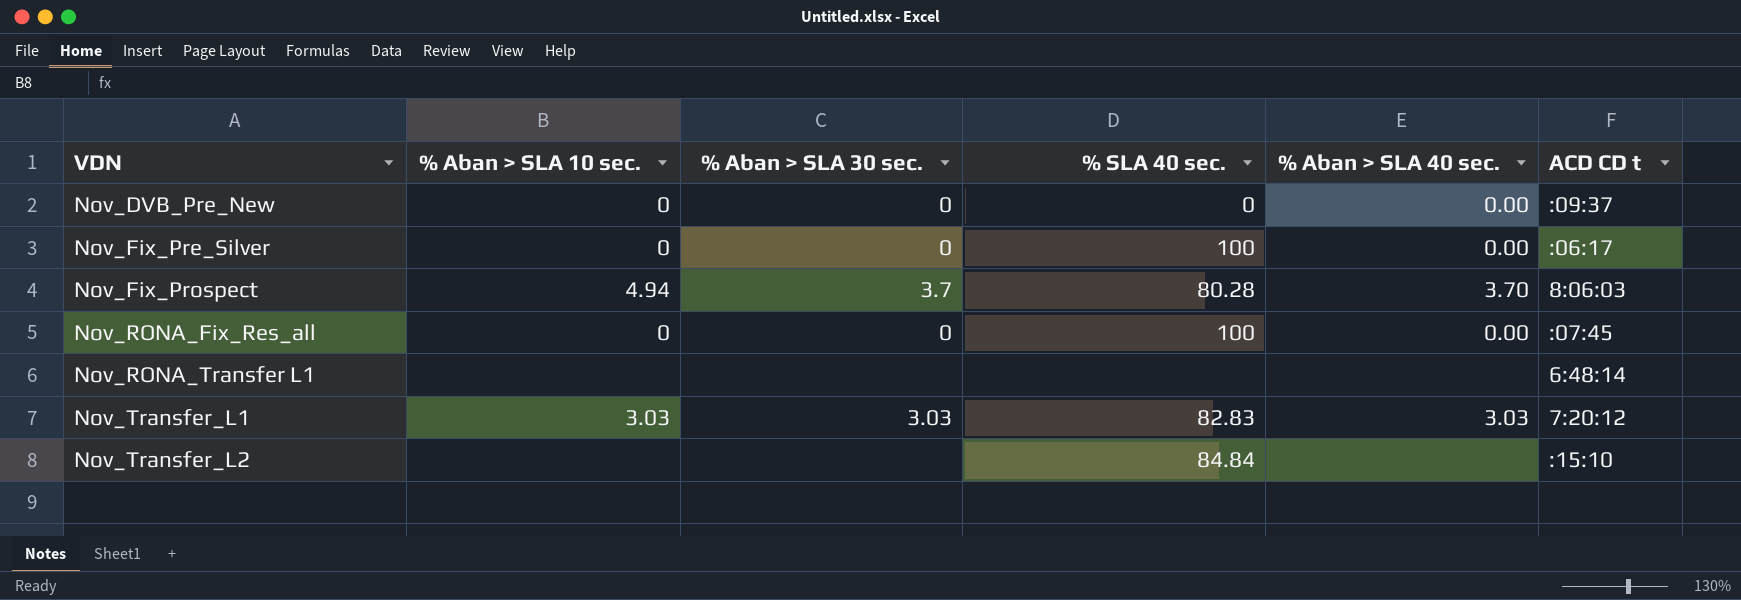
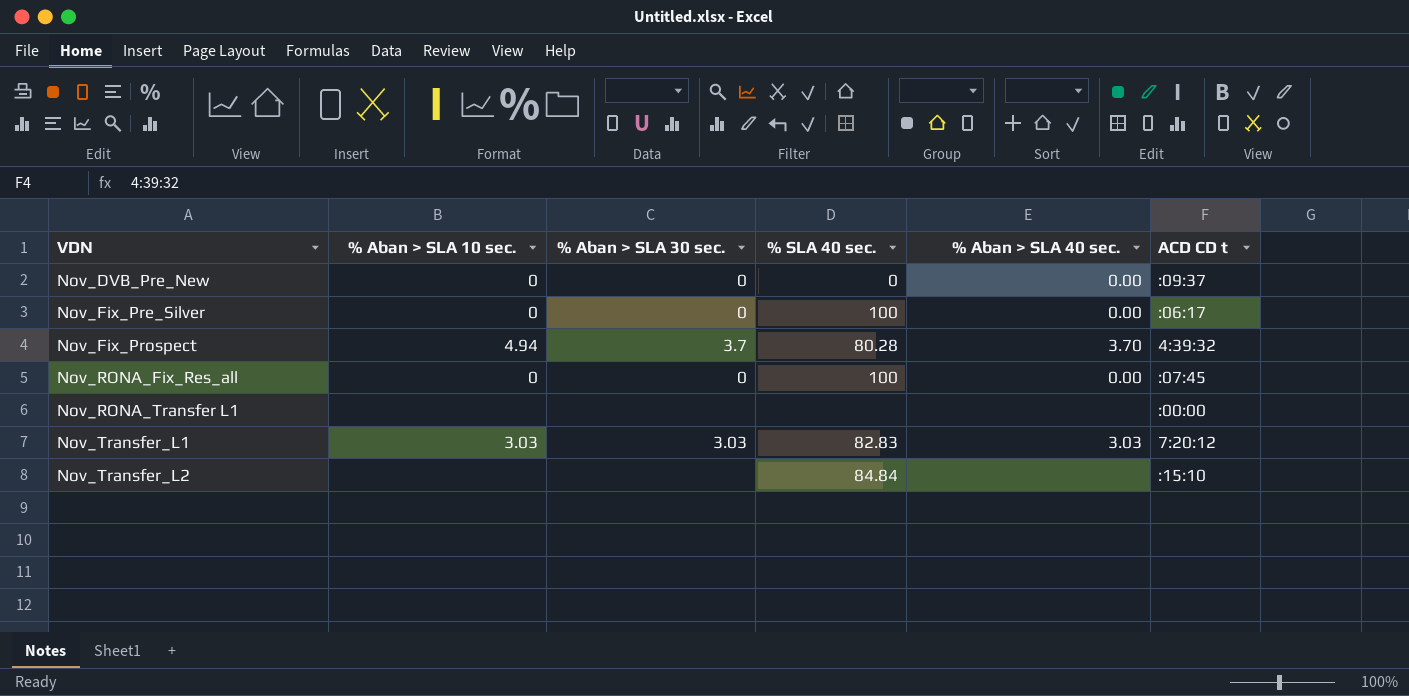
Nov_Fix_Prospect | ACD CD t: 8:06:03 -> 4:39:32
Nov_RONA_Transfer L1 | ACD CD t: 6:48:14 -> :00:00

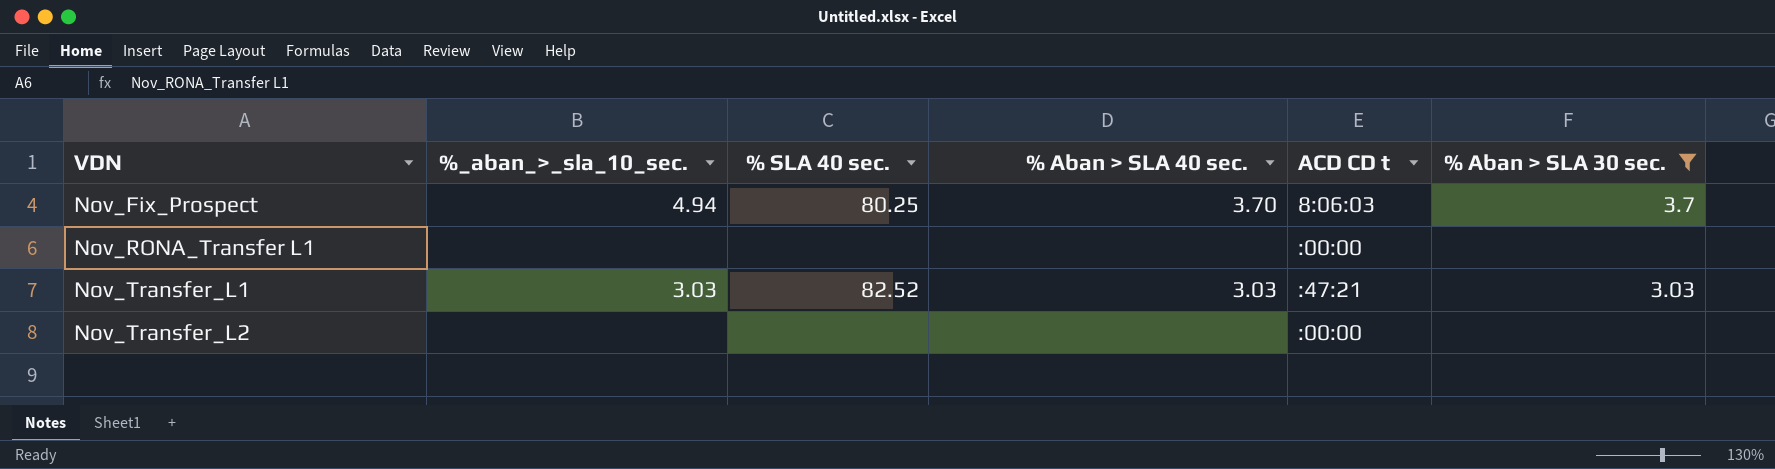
filter: none -> % Aban > SLA 30 sec. != 0
column name: % Aban > SLA 10 sec. -> %_aban_>_sla_10_sec.
column % Aban > SLA 30 sec. | position: 3 -> 6
Nov_Fix_Prospect | % SLA 40 sec.: 80.28 -> 80.25
Nov_Fix_Prospect | ACD CD t: 4:39:32 -> 8:06:03
Nov_Transfer_L1 | % SLA 40 sec.: 82.83 -> 82.52
Nov_Transfer_L1 | ACD CD t: 7:20:12 -> :47:21
Nov_Transfer_L2 | % SLA 40 sec.: 84.84 -> none
Nov_Transfer_L2 | ACD CD t: :15:10 -> :00:00

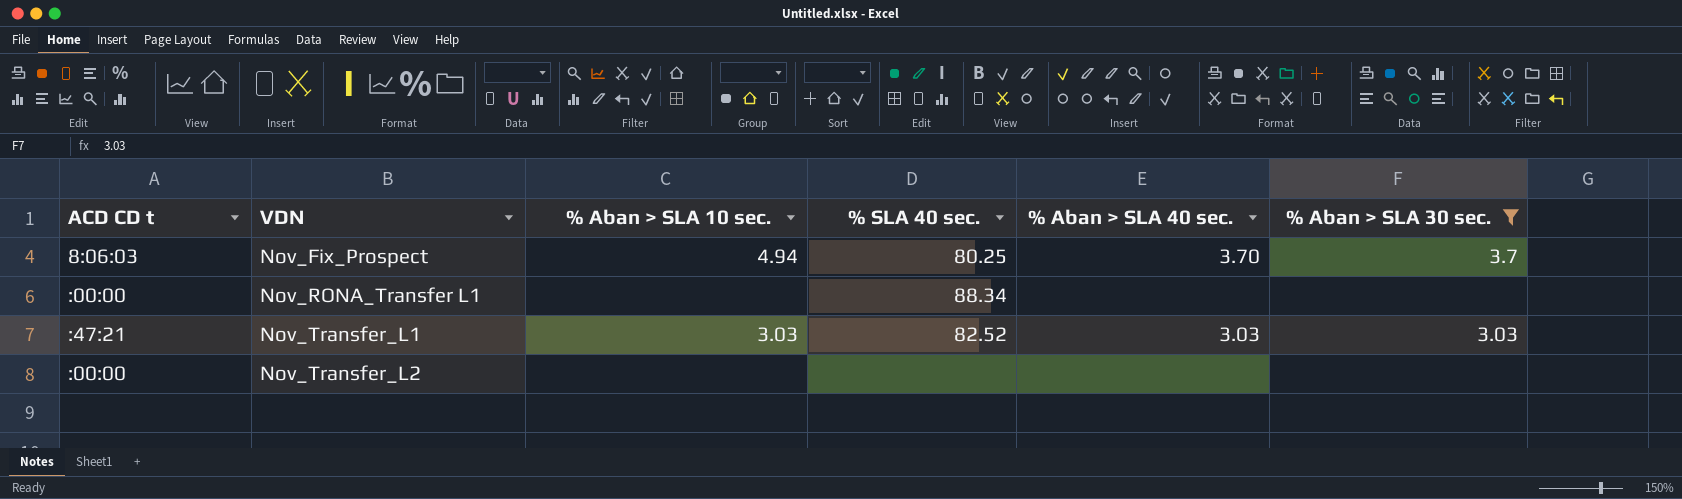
column ACD CD t | position: 5 -> 1
column name: %_aban_>_sla_10_sec. -> % Aban > SLA 10 sec.
Nov_RONA_Transfer L1 | % SLA 40 sec.: none -> 88.34

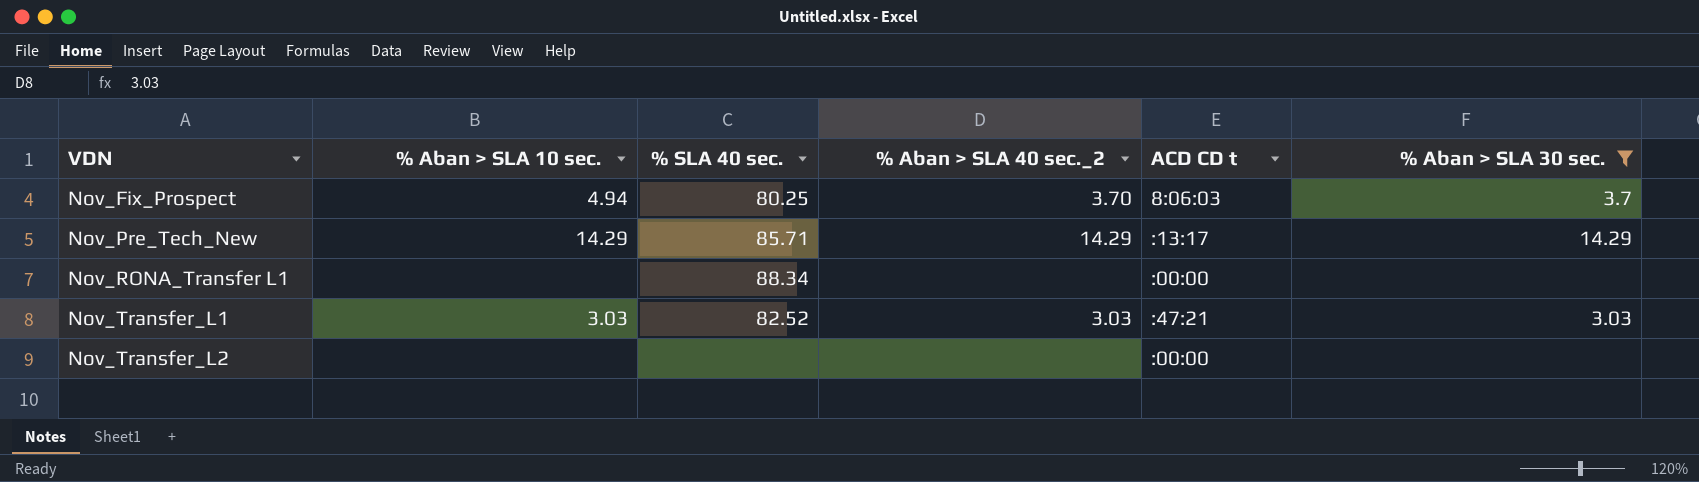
column name: % Aban > SLA 40 sec. -> % Aban > SLA 40 sec._2
column ACD CD t | position: 1 -> 5
row Nov_Pre_Tech_New: none -> 14.29 | 85.71 | 14.29 | :13:17 | 14.29

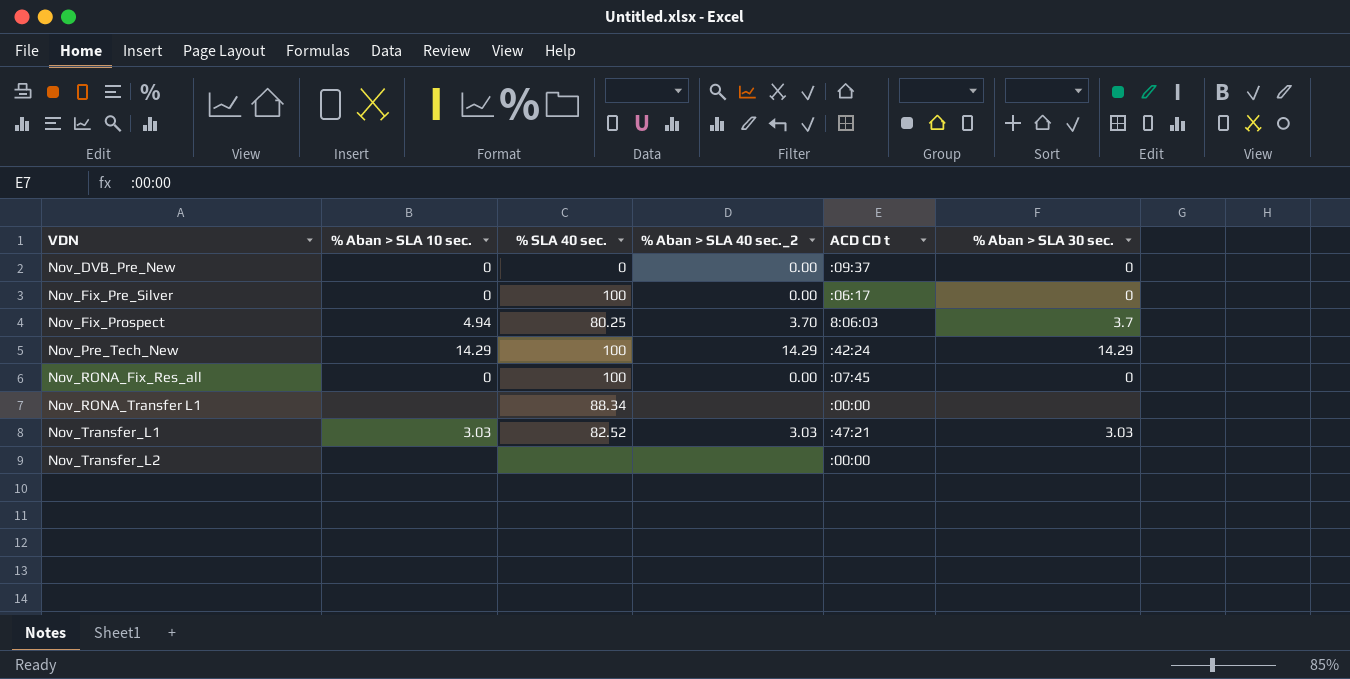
filter: % Aban > SLA 30 sec. != 0 -> none
Nov_Pre_Tech_New | % SLA 40 sec.: 85.71 -> 100
Nov_Pre_Tech_New | ACD CD t: :13:17 -> :42:24

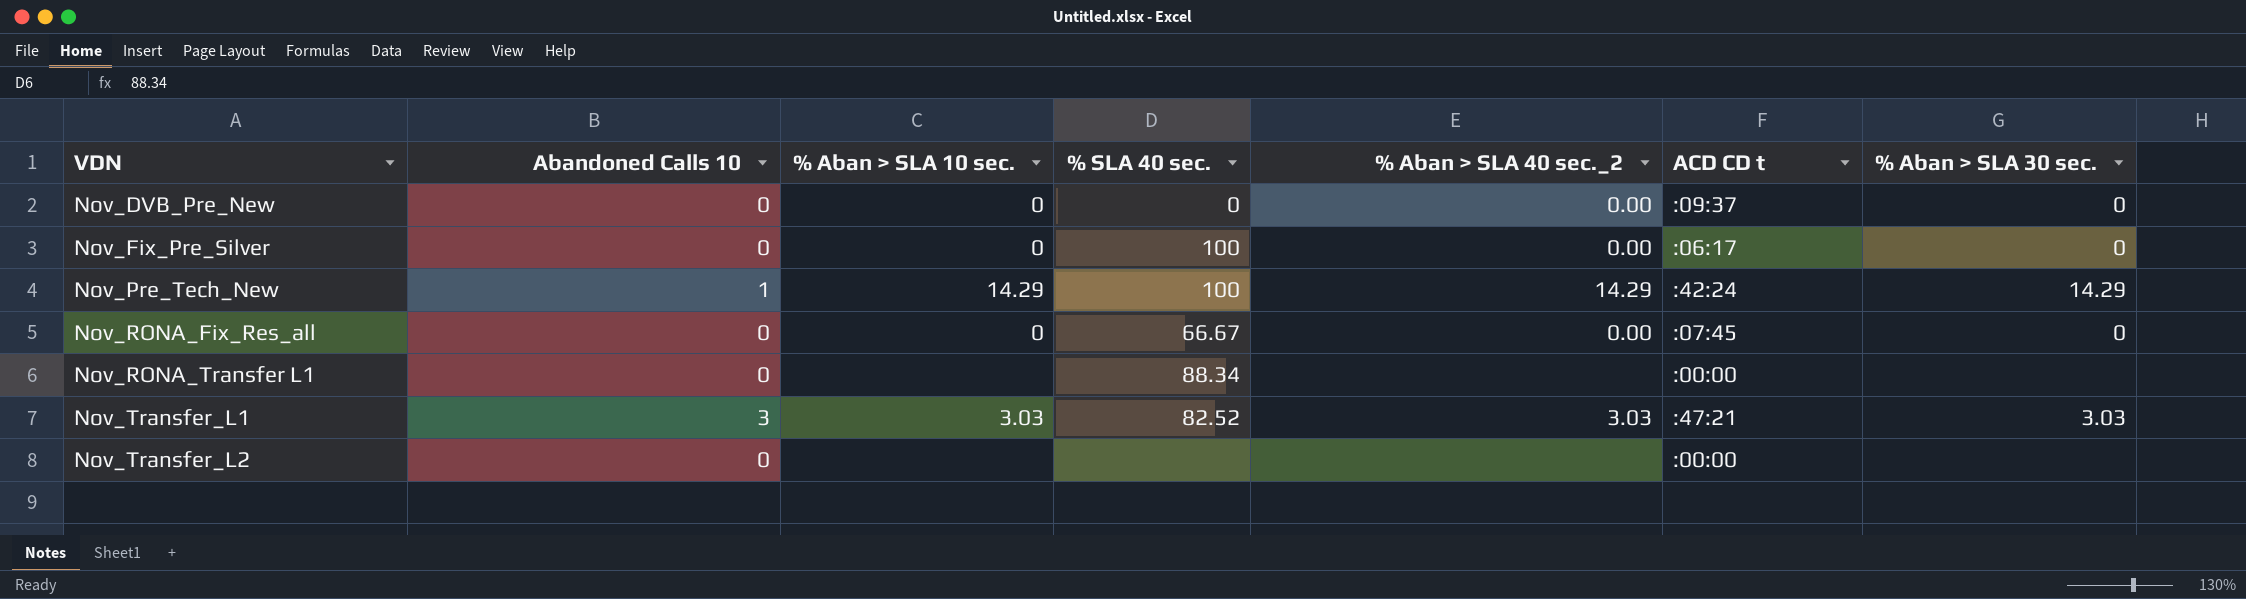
column Abandoned Calls 10 | position: none -> 2
row Nov_Fix_Prospect: 4.94 | 80.25 | 3.70 | 8:06:03 | 3.7 -> none
Nov_RONA_Fix_Res_all | % SLA 40 sec.: 100 -> 66.67

